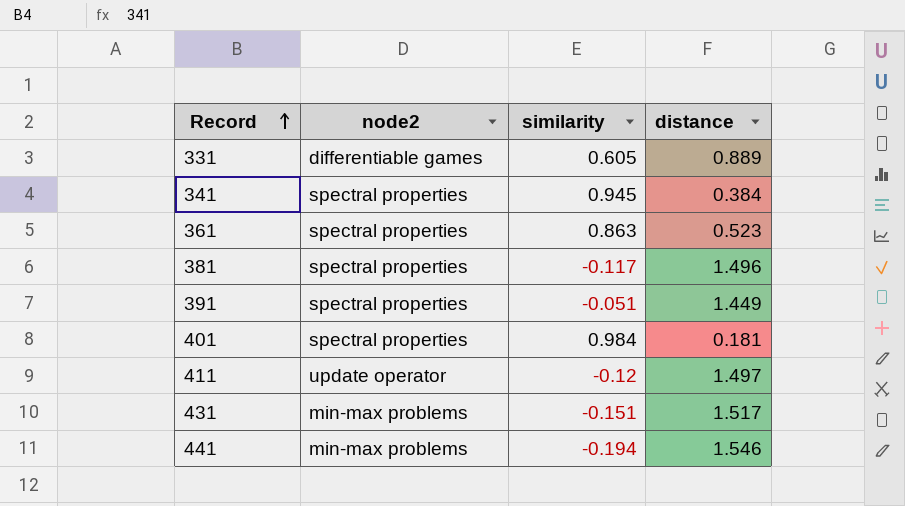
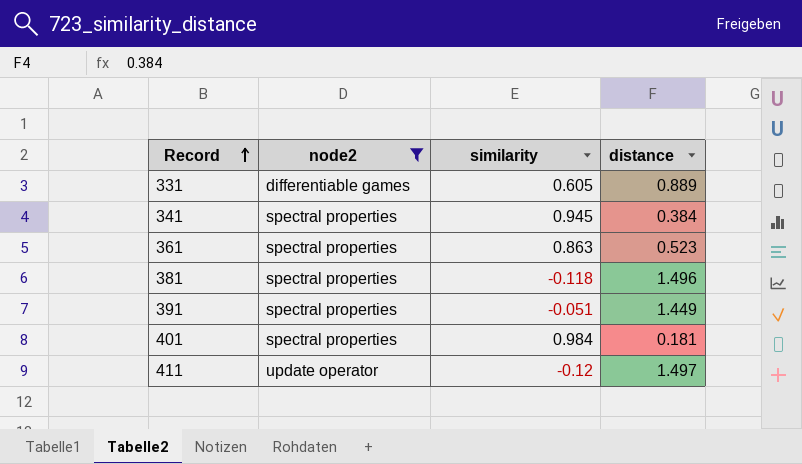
filter: none -> node2 != min-max problems
381 | similarity: -0.117 -> -0.118

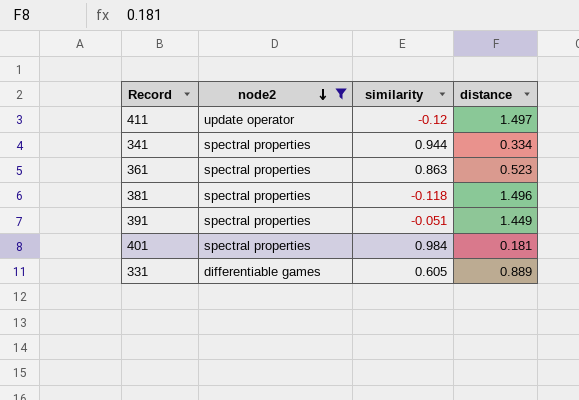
row order: Record ascending -> node2 descending
341 | similarity: 0.945 -> 0.944
341 | distance: 0.384 -> 0.334

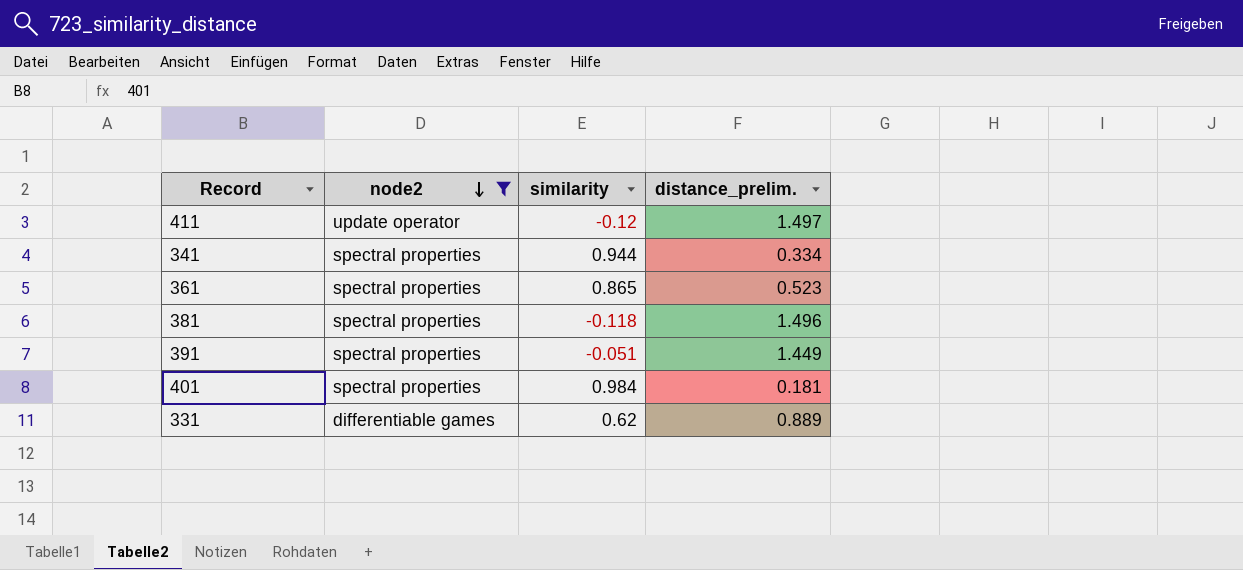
column name: distance -> distance_prelim.
361 | similarity: 0.863 -> 0.865
331 | similarity: 0.605 -> 0.62

